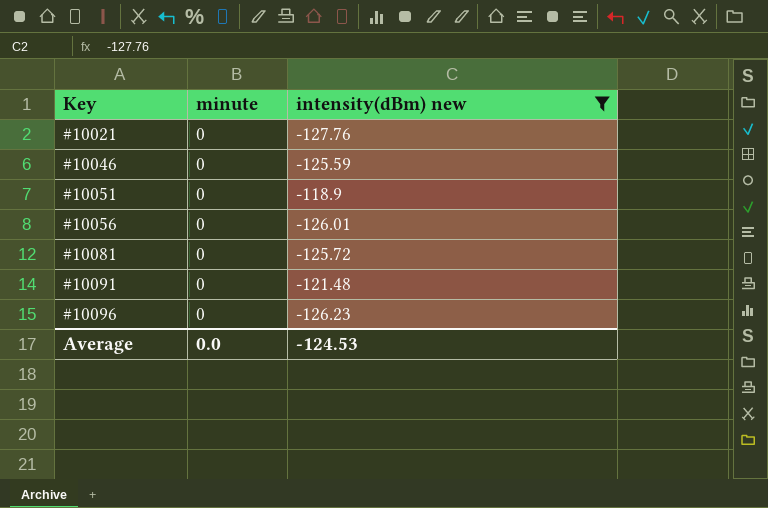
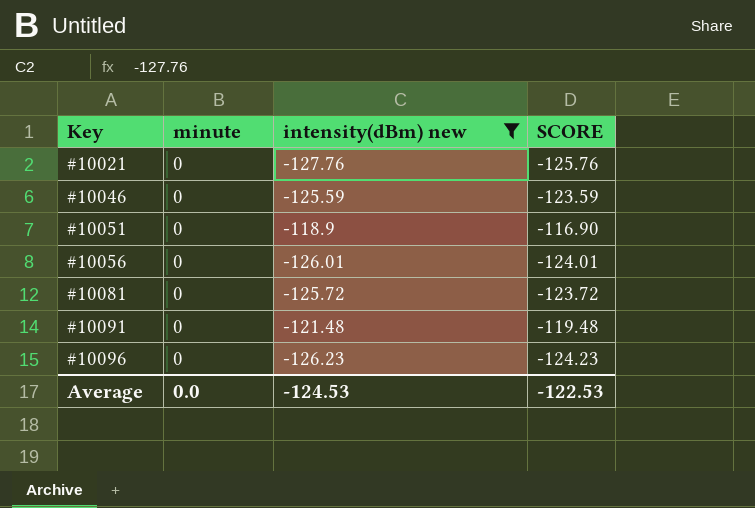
column SCORE | formula: none -> [intensity(dBm) new] + 2

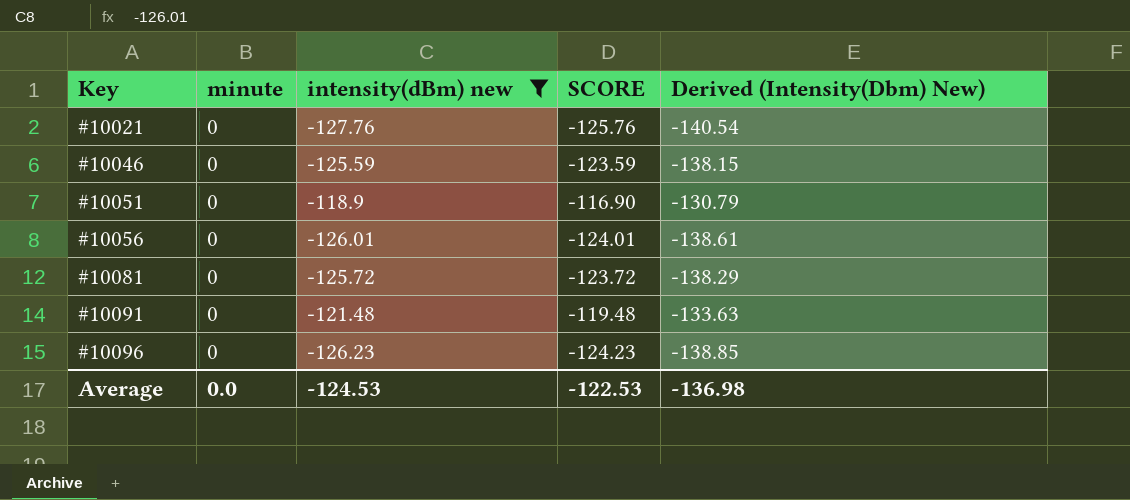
column Derived (Intensity(Dbm) New) | formula: none -> [intensity(dBm) new] * 1.1

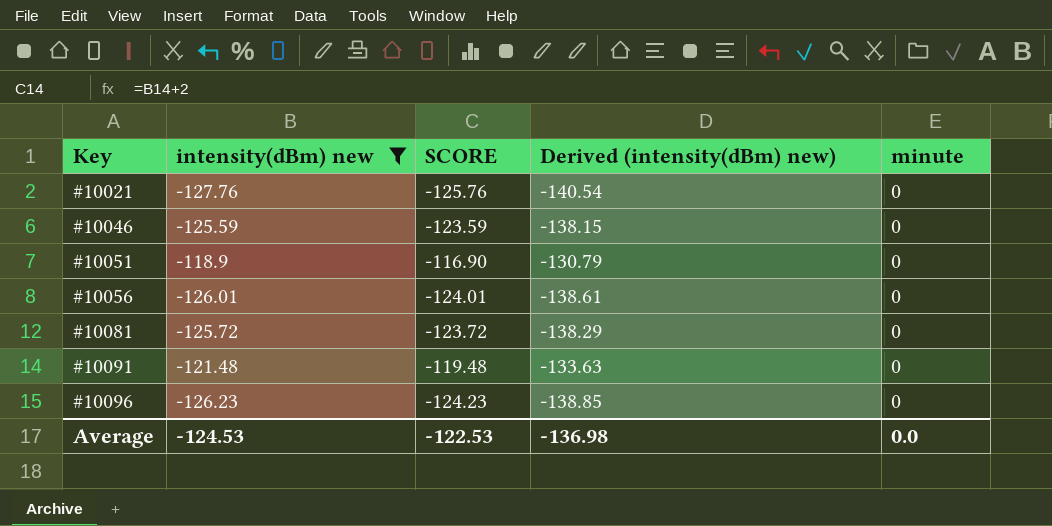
column name: Derived (Intensity(Dbm) New) -> Derived (intensity(dBm) new)
column minute | position: 2 -> 5

